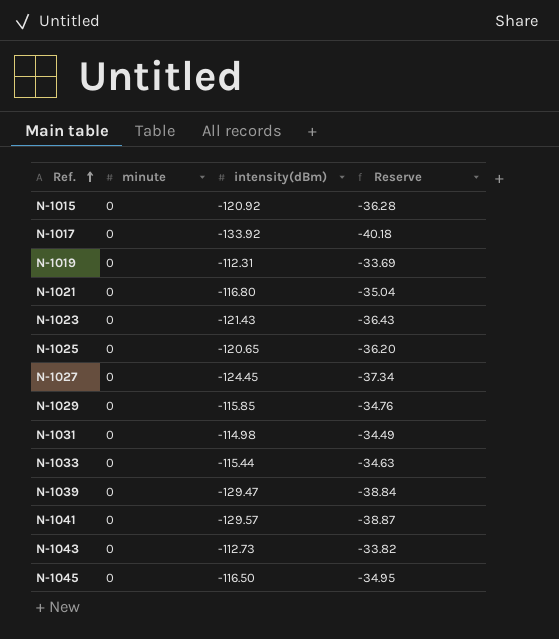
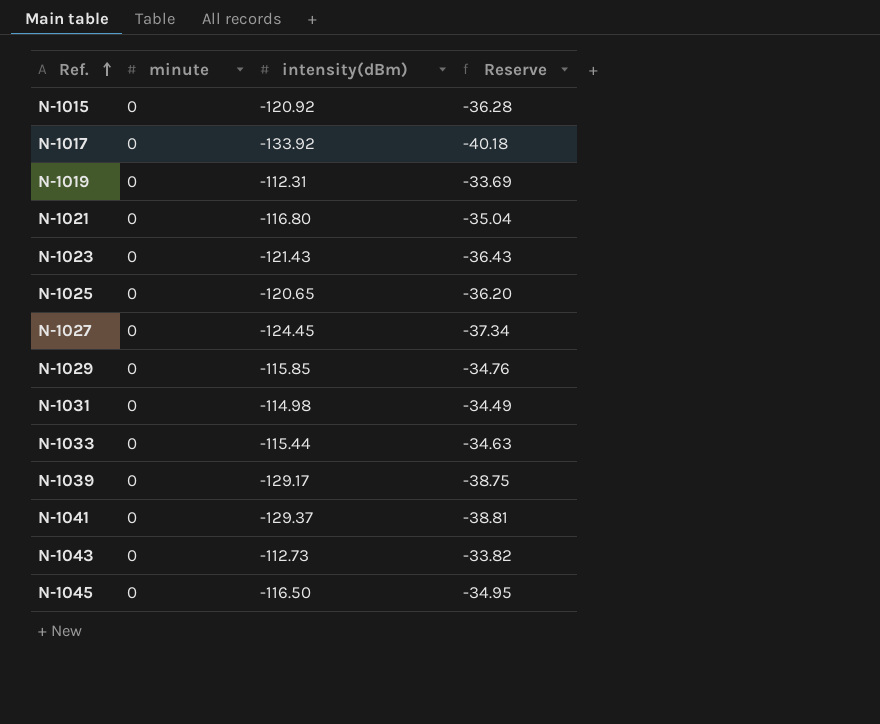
N-1039 | intensity(dBm): -129.47 -> -129.17
N-1039 | Reserve: -38.84 -> -38.75
N-1041 | intensity(dBm): -129.57 -> -129.37
N-1041 | Reserve: -38.87 -> -38.81

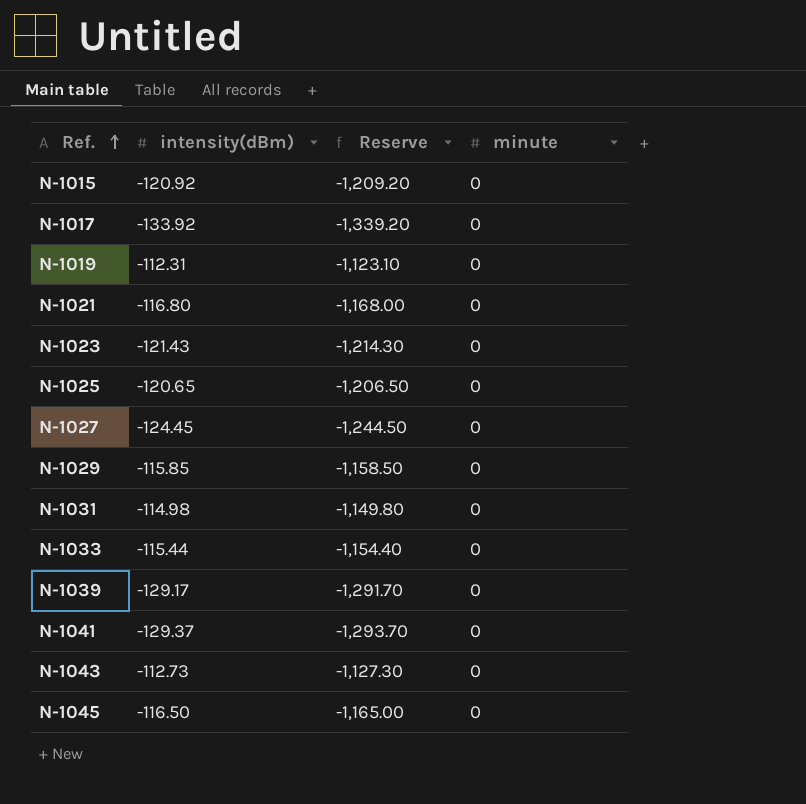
column Reserve | formula: [intensity(dBm)] * 0.3 -> [intensity(dBm)] * 10
column minute | position: 2 -> 4

